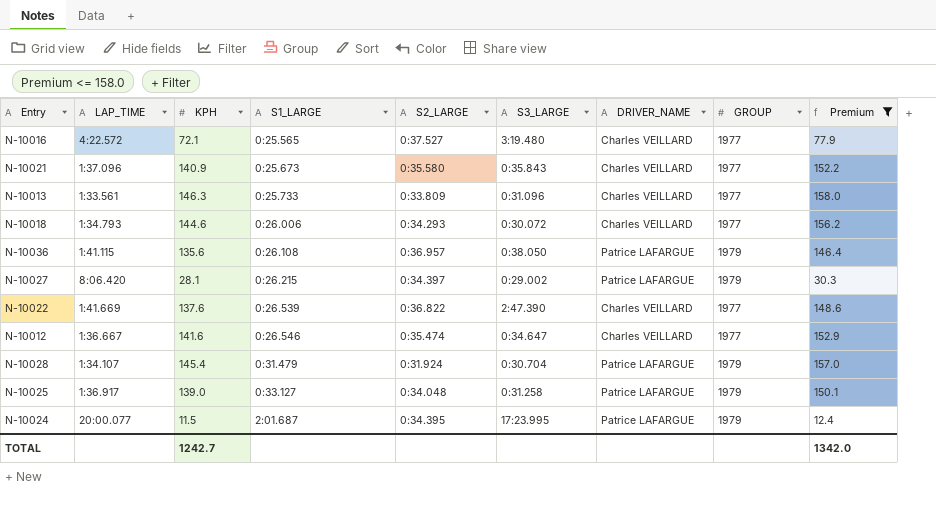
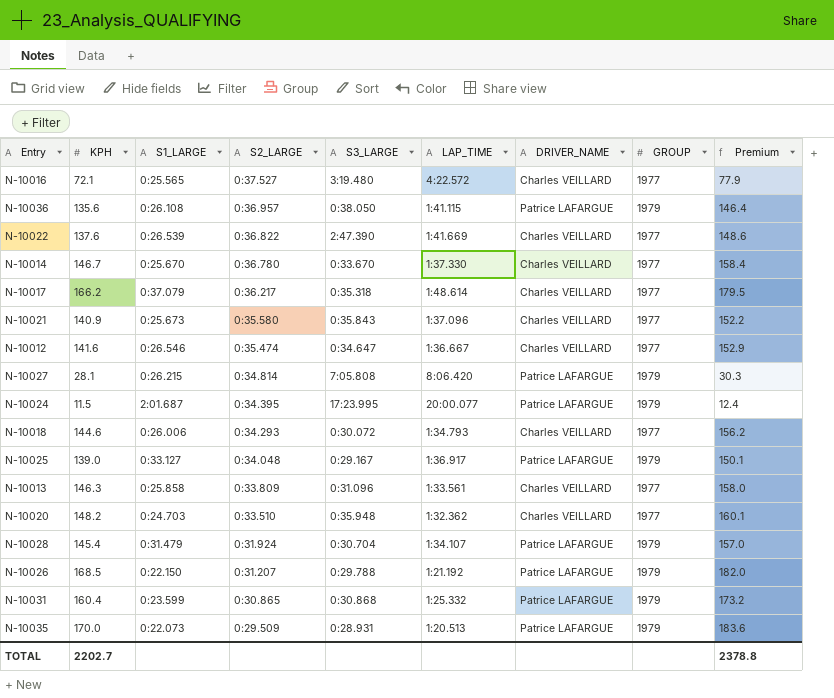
filter: Premium <= 158.0 -> none
row order: S1_LARGE ascending -> S2_LARGE descending
column LAP_TIME | position: 2 -> 6
N-10027 | S2_LARGE: 0:34.397 -> 0:34.814
N-10027 | S3_LARGE: 0:29.002 -> 7:05.808
N-10025 | S3_LARGE: 0:31.258 -> 0:29.167
N-10013 | S1_LARGE: 0:25.733 -> 0:25.858
TOTAL | KPH: 1242.7 -> 2202.7
TOTAL | Premium: 1342.0 -> 2378.8

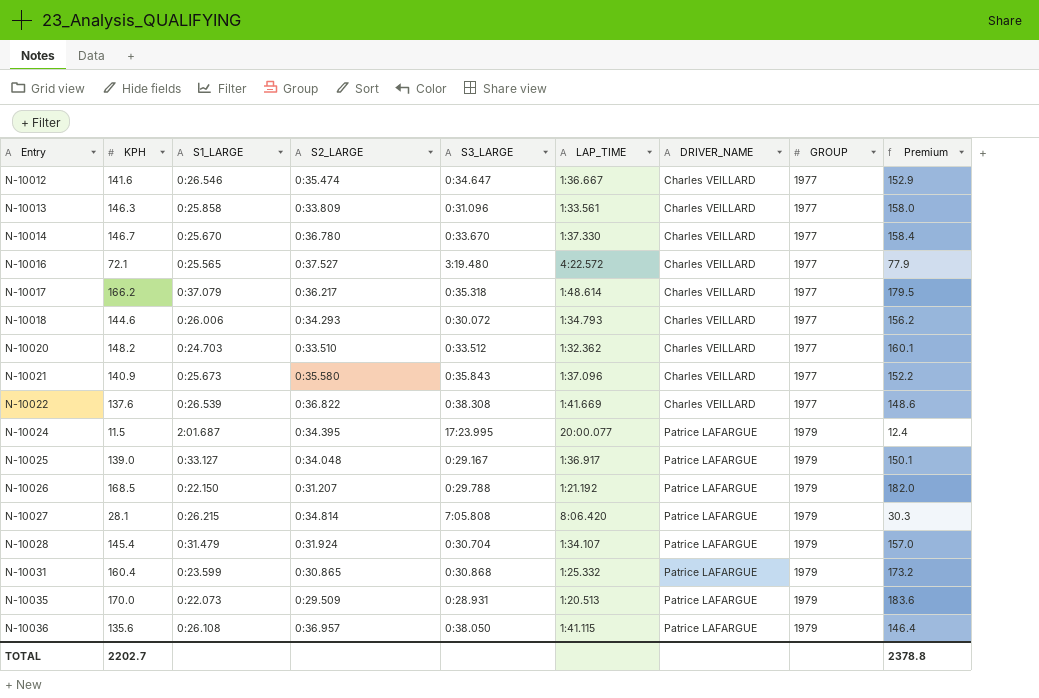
row order: S2_LARGE descending -> Entry ascending
N-10020 | S3_LARGE: 0:35.948 -> 0:33.512
N-10022 | S3_LARGE: 2:47.390 -> 0:38.308

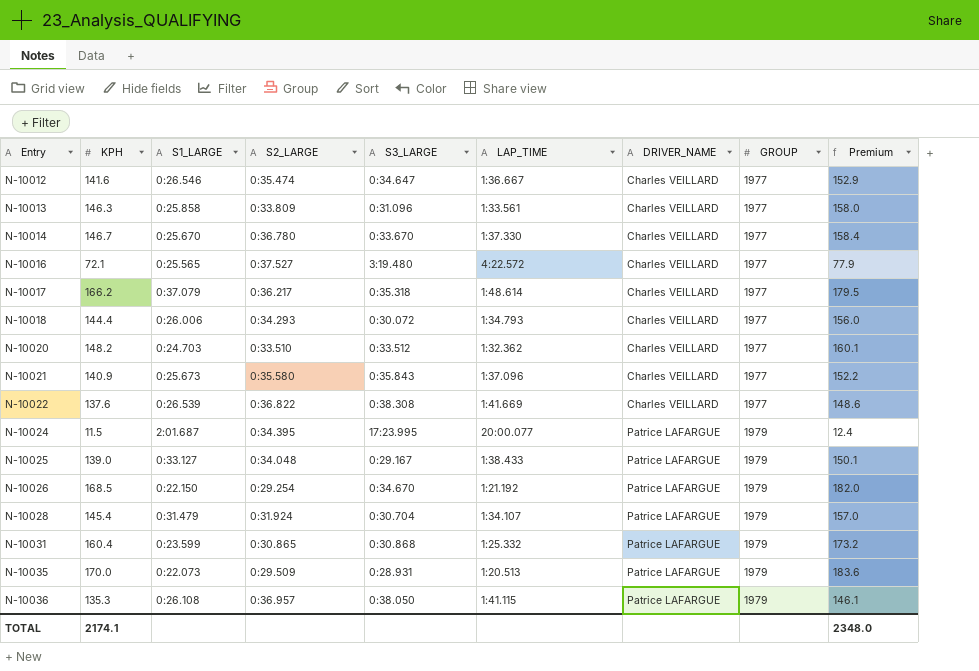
row N-10027: 28.1 | 0:26.215 | 0:34.814 | 7:05.808 | 8:06.420 | Patrice LAFARGUE | 1979 | 30.3 -> none
N-10018 | KPH: 144.6 -> 144.4
N-10018 | Premium: 156.2 -> 156.0
N-10025 | LAP_TIME: 1:36.917 -> 1:38.433
N-10026 | S2_LARGE: 0:31.207 -> 0:29.254
N-10026 | S3_LARGE: 0:29.788 -> 0:34.670
N-10036 | KPH: 135.6 -> 135.3
N-10036 | Premium: 146.4 -> 146.1
TOTAL | KPH: 2202.7 -> 2174.1
TOTAL | Premium: 2378.8 -> 2348.0

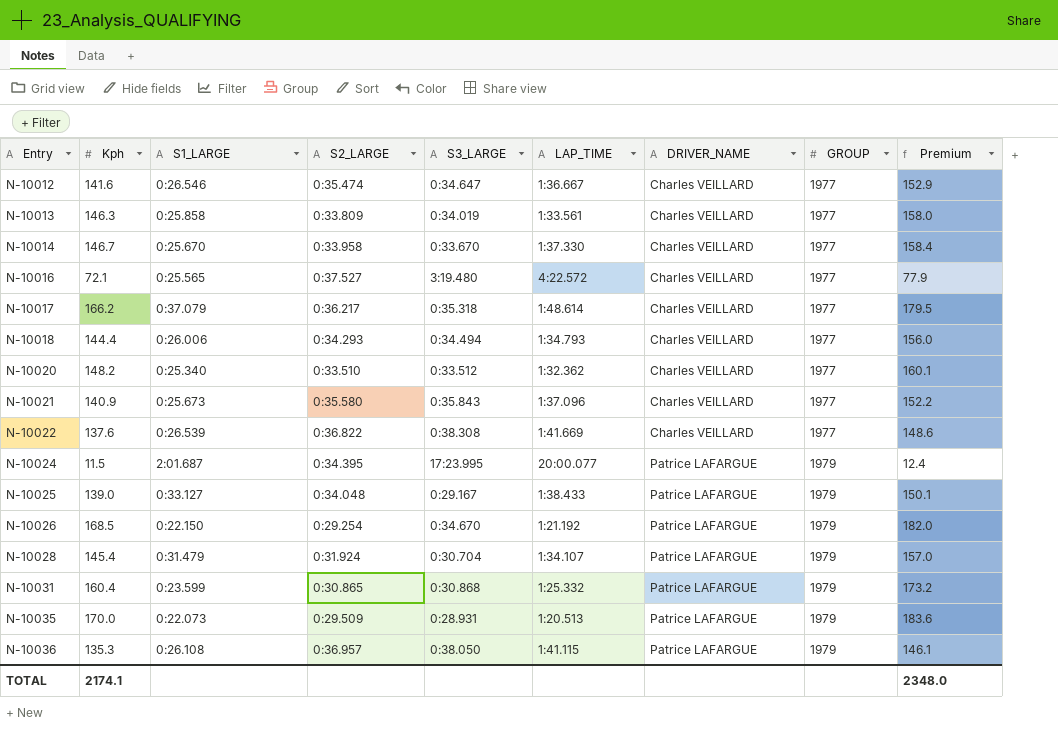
column name: KPH -> Kph
N-10013 | S3_LARGE: 0:31.096 -> 0:34.019
N-10014 | S2_LARGE: 0:36.780 -> 0:33.958
N-10018 | S3_LARGE: 0:30.072 -> 0:34.494
N-10020 | S1_LARGE: 0:24.703 -> 0:25.340

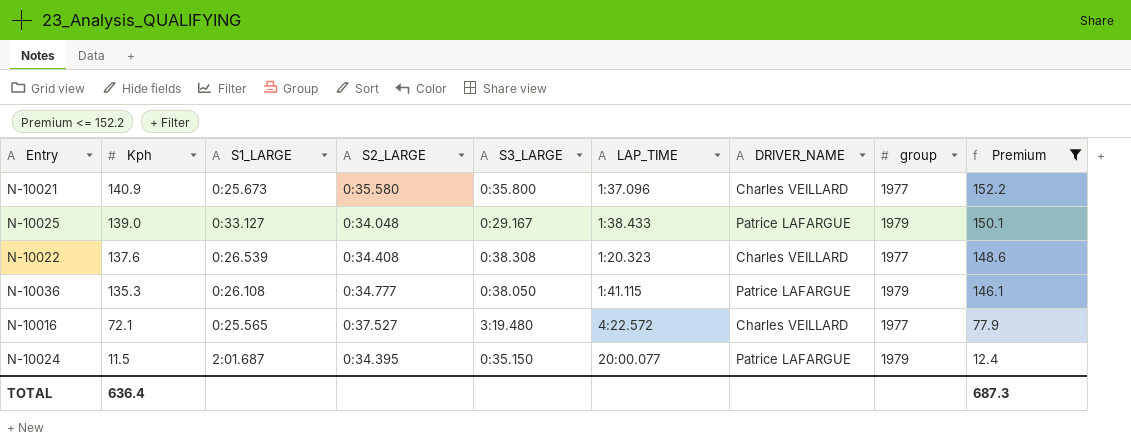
filter: none -> Premium <= 152.2
row order: Entry ascending -> Kph descending
column name: GROUP -> group
N-10021 | S3_LARGE: 0:35.843 -> 0:35.800
N-10022 | S2_LARGE: 0:36.822 -> 0:34.408
N-10022 | LAP_TIME: 1:41.669 -> 1:20.323
N-10036 | S2_LARGE: 0:36.957 -> 0:34.777
N-10024 | S3_LARGE: 17:23.995 -> 0:35.150
TOTAL | Kph: 2174.1 -> 636.4
TOTAL | Premium: 2348.0 -> 687.3

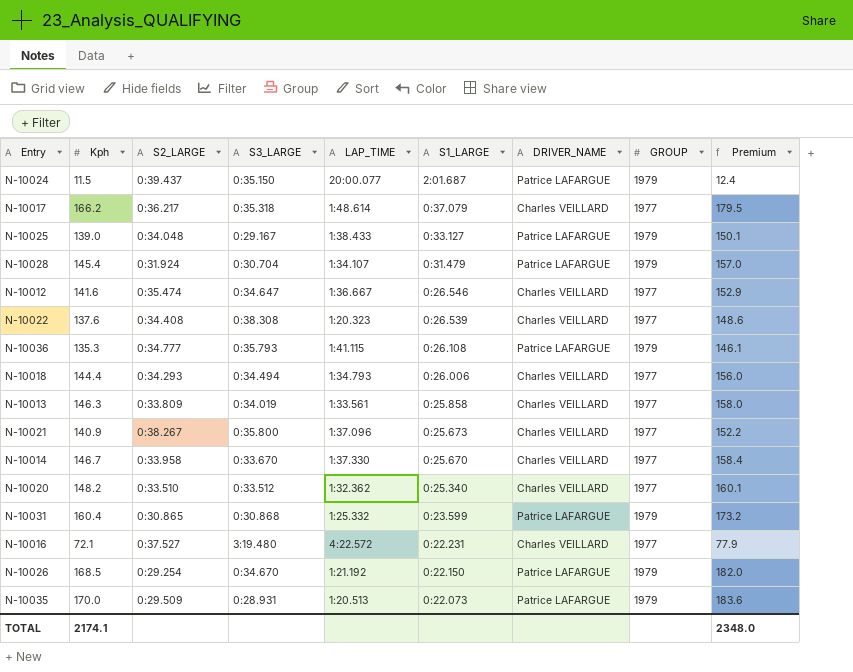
filter: Premium <= 152.2 -> none
row order: Kph descending -> S1_LARGE descending
column S1_LARGE | position: 3 -> 6
column name: group -> GROUP
N-10024 | S2_LARGE: 0:34.395 -> 0:39.437
N-10036 | S3_LARGE: 0:38.050 -> 0:35.793
N-10021 | S2_LARGE: 0:35.580 -> 0:38.267
N-10016 | S1_LARGE: 0:25.565 -> 0:22.231
TOTAL | Kph: 636.4 -> 2174.1
TOTAL | Premium: 687.3 -> 2348.0

